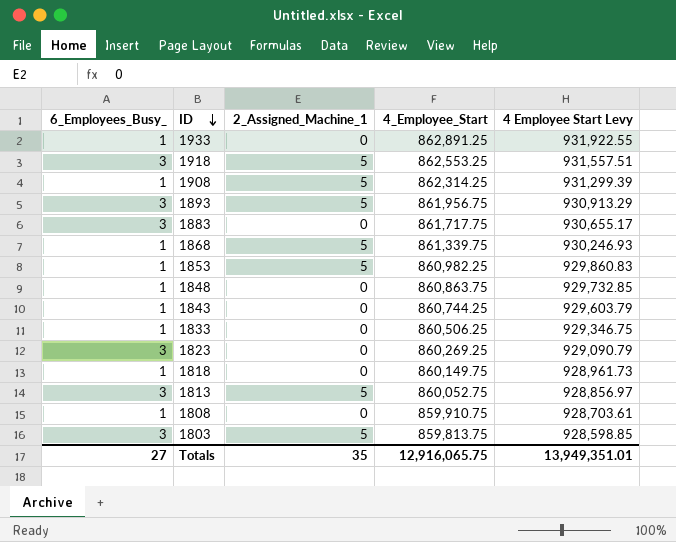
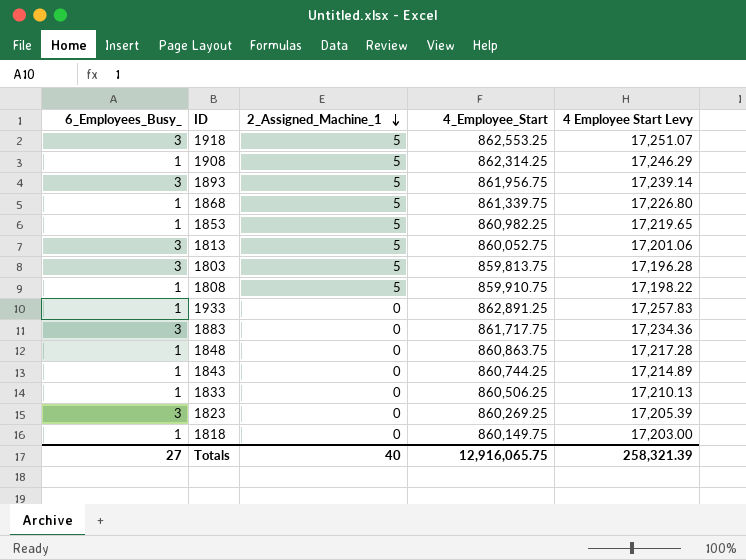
row order: ID descending -> 2_Assigned_Machine_1 descending
column 4 Employee Start Levy | formula: [4_Employee_Start] * 1.08 -> [4_Employee_Start] * 0.02
1808 | 2_Assigned_Machine_1: 0 -> 5
Totals | 2_Assigned_Machine_1: 35 -> 40
Totals | 4 Employee Start Levy: 13,949,351.01 -> 258,321.39

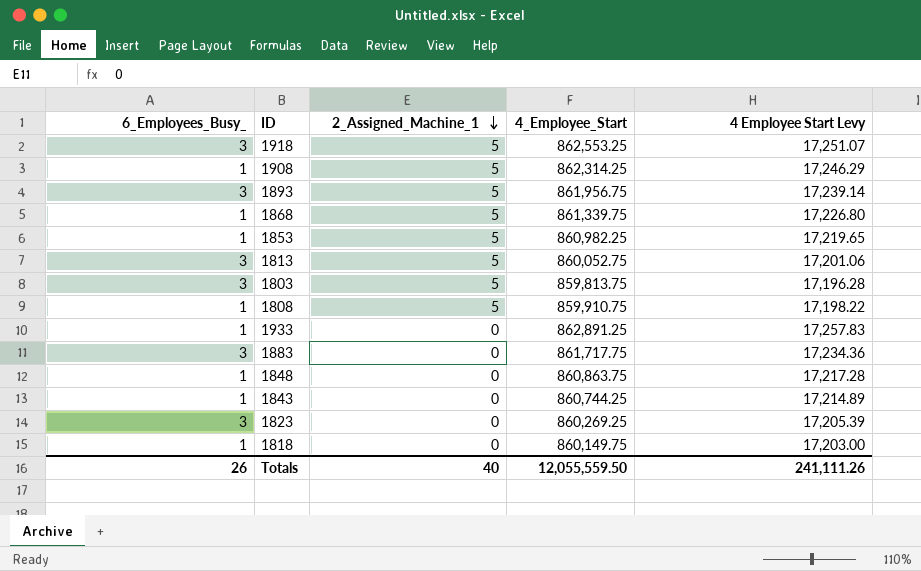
row 1833: 1 | 0 | 860,506.25 | 17,210.13 -> none
Totals | 6_Employees_Busy_: 27 -> 26
Totals | 4_Employee_Start: 12,916,065.75 -> 12,055,559.50
Totals | 4 Employee Start Levy: 258,321.39 -> 241,111.26

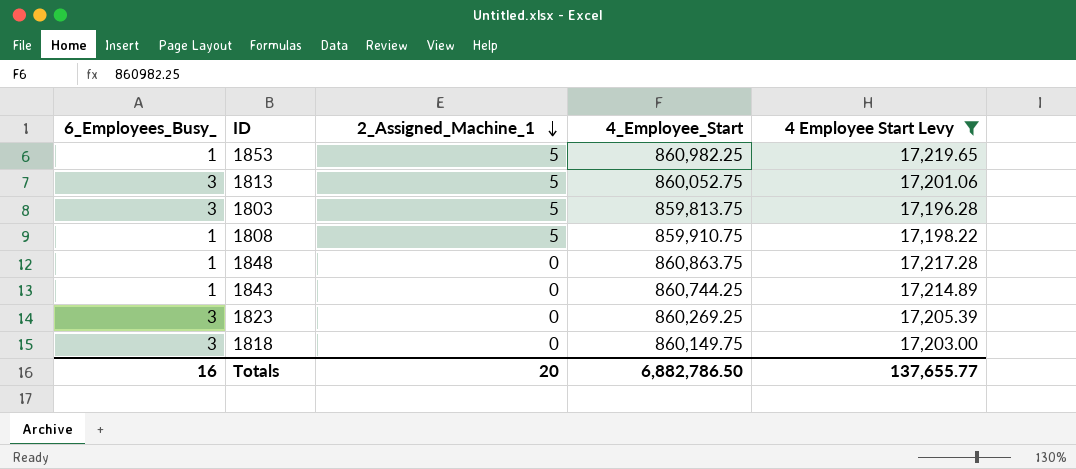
filter: none -> 4 Employee Start Levy <= 17,219.65
1818 | 6_Employees_Busy_: 1 -> 3
Totals | 6_Employees_Busy_: 26 -> 16
Totals | 2_Assigned_Machine_1: 40 -> 20
Totals | 4_Employee_Start: 12,055,559.50 -> 6,882,786.50
Totals | 4 Employee Start Levy: 241,111.26 -> 137,655.77

